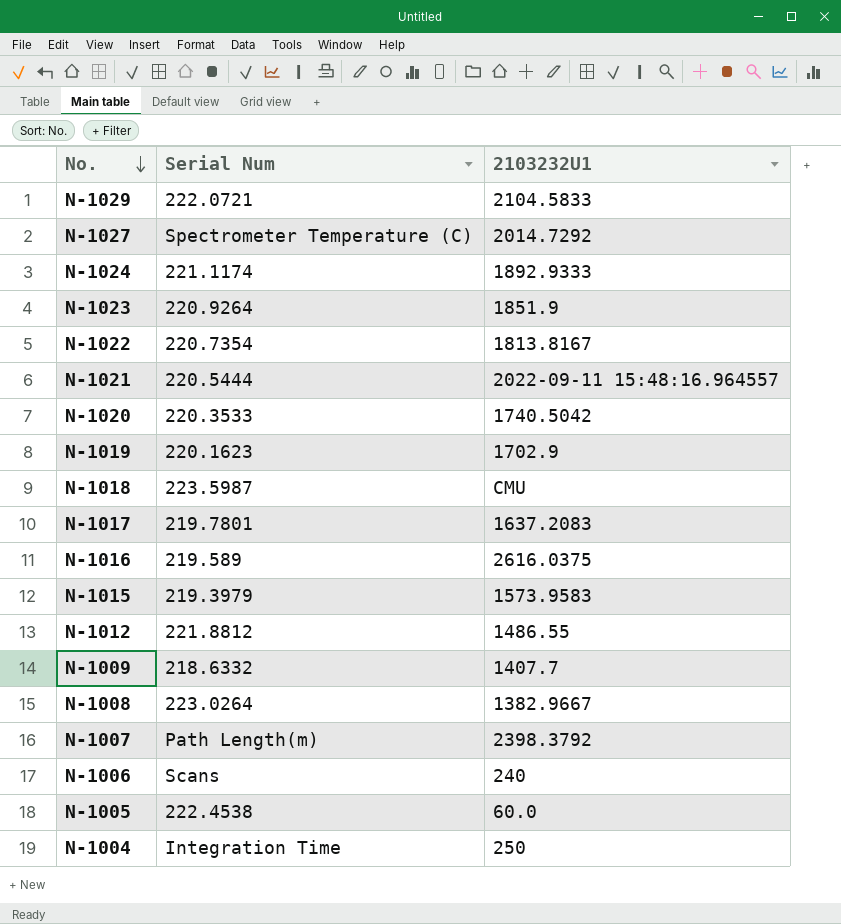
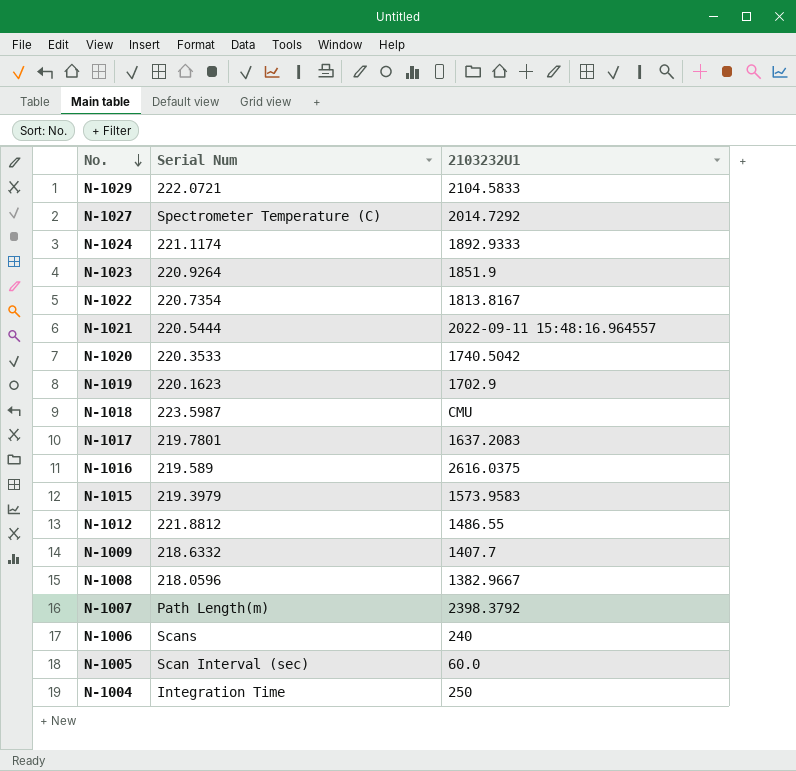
N-1008 | Serial Num: 223.0264 -> 218.0596
N-1005 | Serial Num: 222.4538 -> Scan Interval (sec)

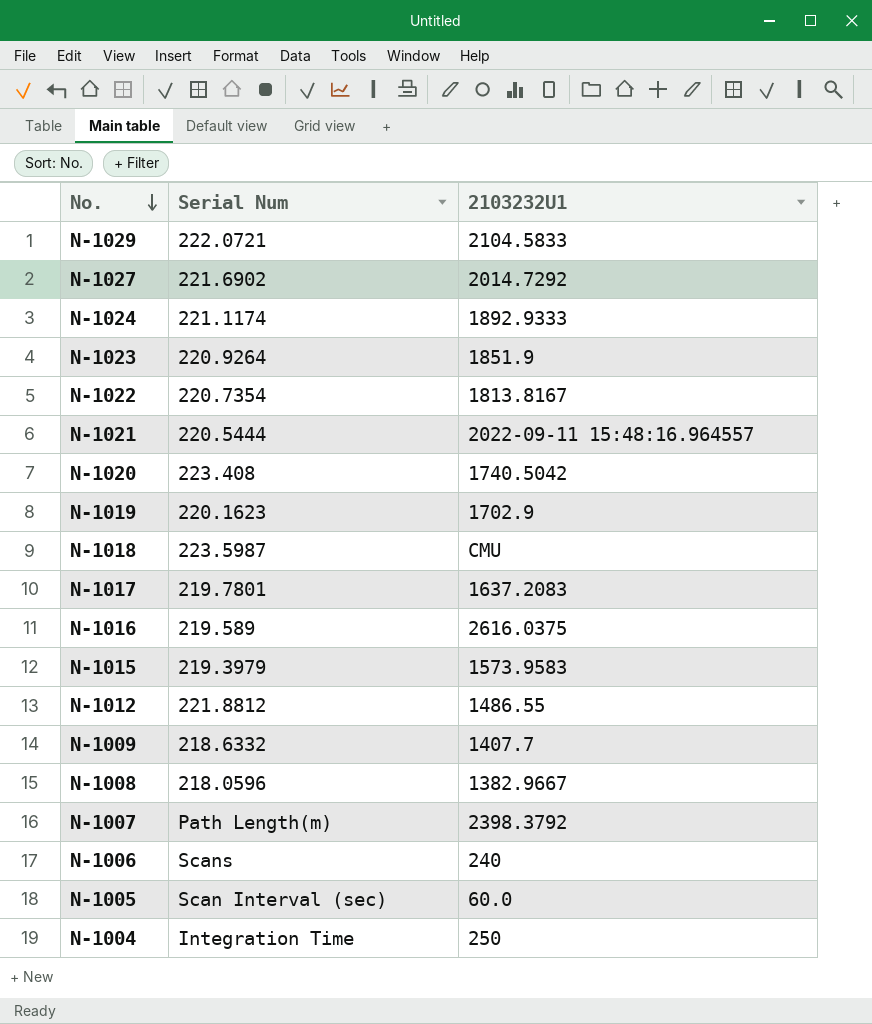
N-1027 | Serial Num: Spectrometer Temperature (C) -> 221.6902
N-1020 | Serial Num: 220.3533 -> 223.408

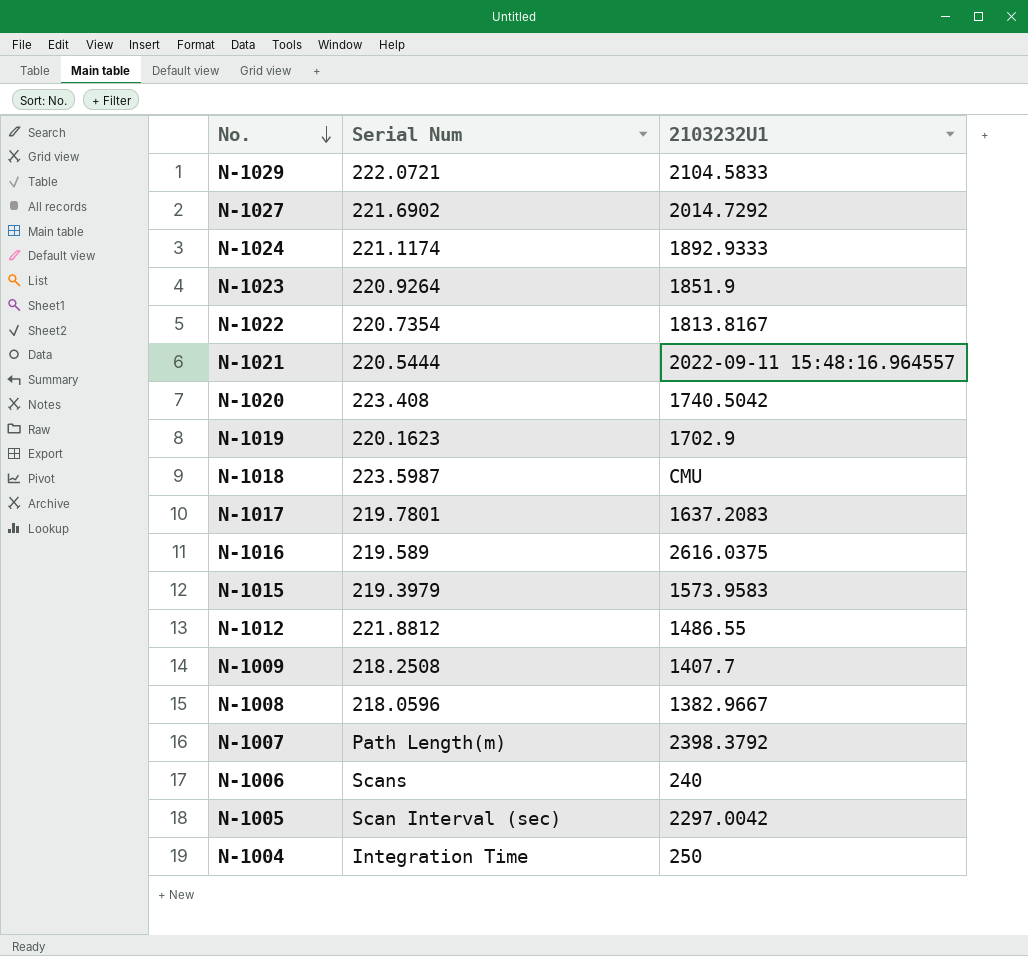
N-1009 | Serial Num: 218.6332 -> 218.2508
N-1005 | 2103232U1: 60.0 -> 2297.0042

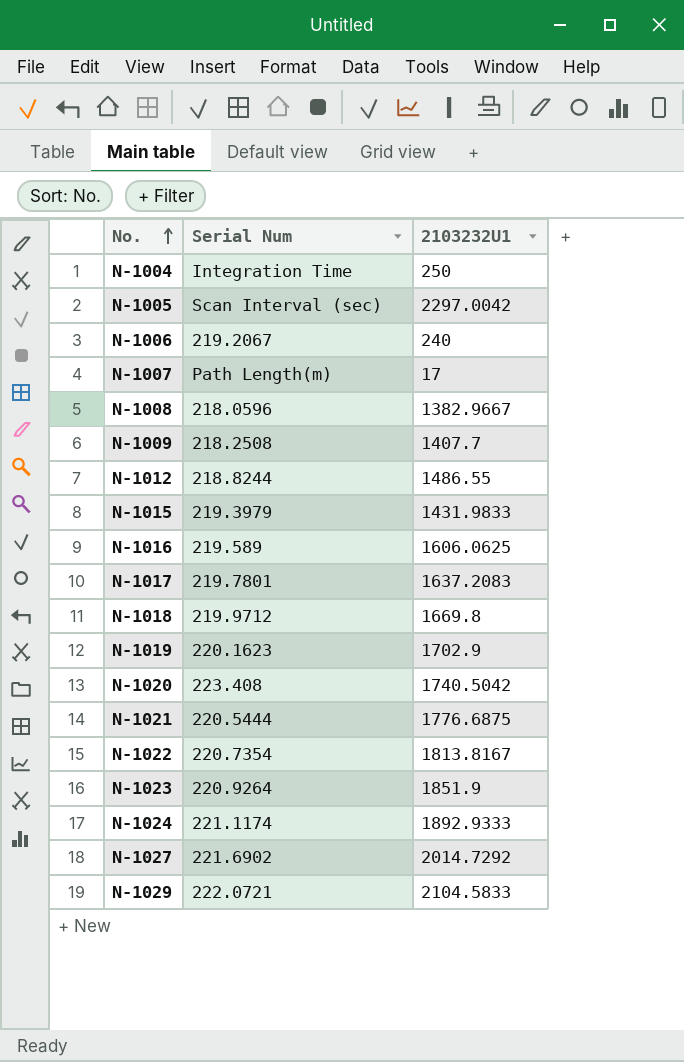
row order: No. descending -> No. ascending
N-1006 | Serial Num: Scans -> 219.2067
N-1007 | 2103232U1: 2398.3792 -> 17
N-1012 | Serial Num: 221.8812 -> 218.8244
N-1015 | 2103232U1: 1573.9583 -> 1431.9833
N-1016 | 2103232U1: 2616.0375 -> 1606.0625
N-1018 | Serial Num: 223.5987 -> 219.9712
N-1018 | 2103232U1: CMU -> 1669.8
N-1021 | 2103232U1: 2022-09-11 15:48:16.964557 -> 1776.6875

